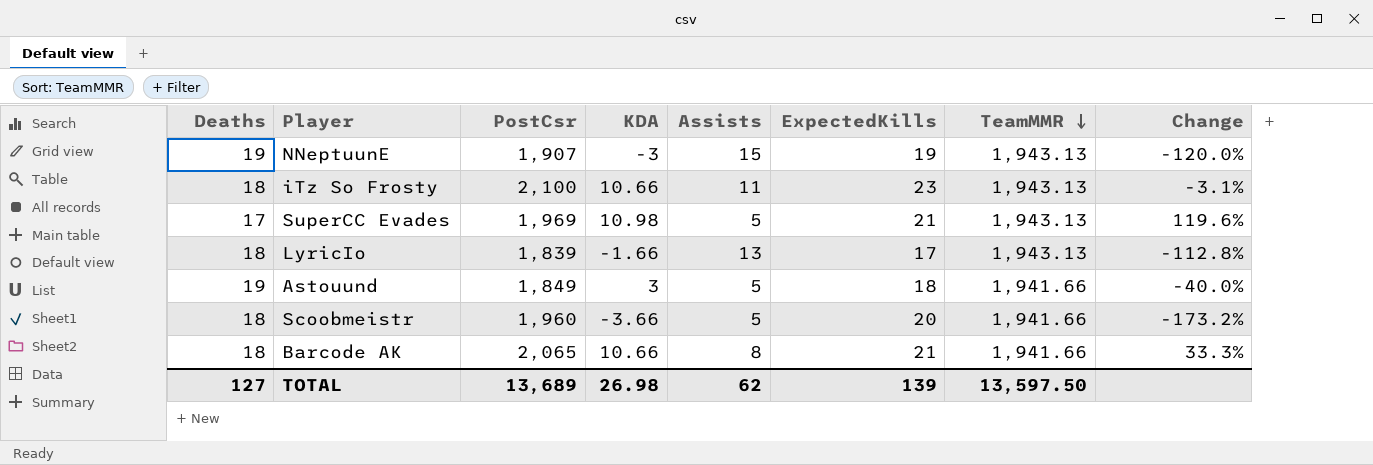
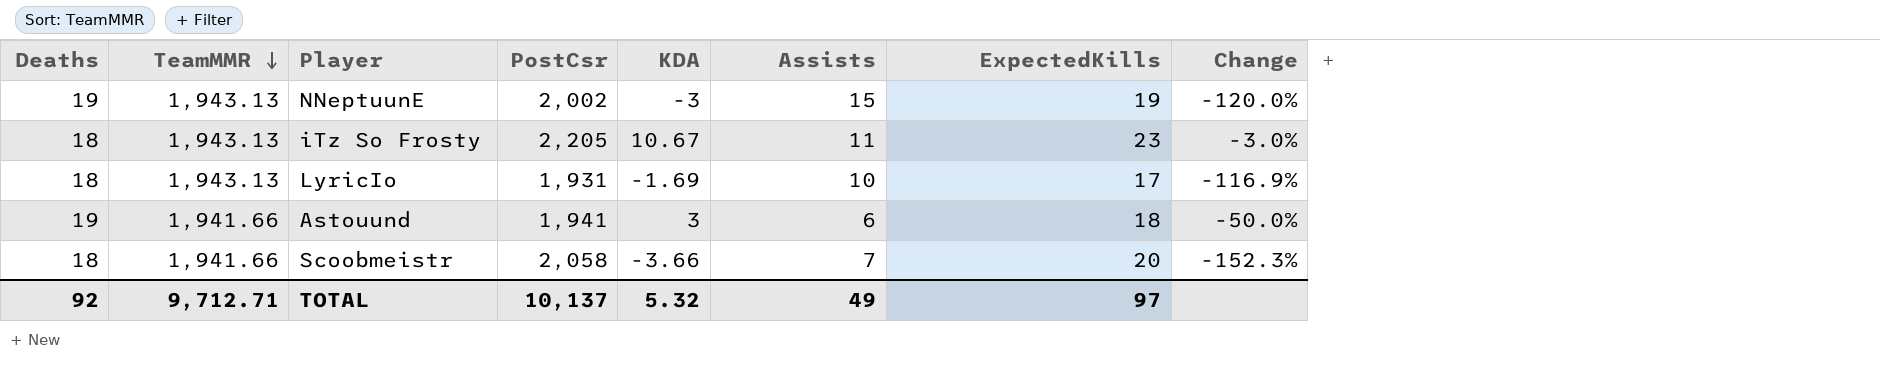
column TeamMMR | position: 7 -> 2
row SuperCC Evades: 17 | 1,969 | 10.98 | 5 | 21 | 1,943.13 | 119.6% -> none
row Barcode AK: 18 | 2,065 | 10.66 | 8 | 21 | 1,941.66 | 33.3% -> none
NNeptuunE | PostCsr: 1,907 -> 2,002
iTz So Frosty | PostCsr: 2,100 -> 2,205
iTz So Frosty | KDA: 10.66 -> 10.67
iTz So Frosty | Change: -3.1% -> -3.0%
LyricIo | PostCsr: 1,839 -> 1,931
LyricIo | KDA: -1.66 -> -1.69
LyricIo | Assists: 13 -> 10
LyricIo | Change: -112.8% -> -116.9%
Astouund | PostCsr: 1,849 -> 1,941
Astouund | Assists: 5 -> 6
Astouund | Change: -40.0% -> -50.0%
Scoobmeistr | PostCsr: 1,960 -> 2,058
Scoobmeistr | Assists: 5 -> 7
Scoobmeistr | Change: -173.2% -> -152.3%
TOTAL | Deaths: 127 -> 92
TOTAL | TeamMMR: 13,597.50 -> 9,712.71
TOTAL | PostCsr: 13,689 -> 10,137
TOTAL | KDA: 26.98 -> 5.32
TOTAL | Assists: 62 -> 49
TOTAL | ExpectedKills: 139 -> 97

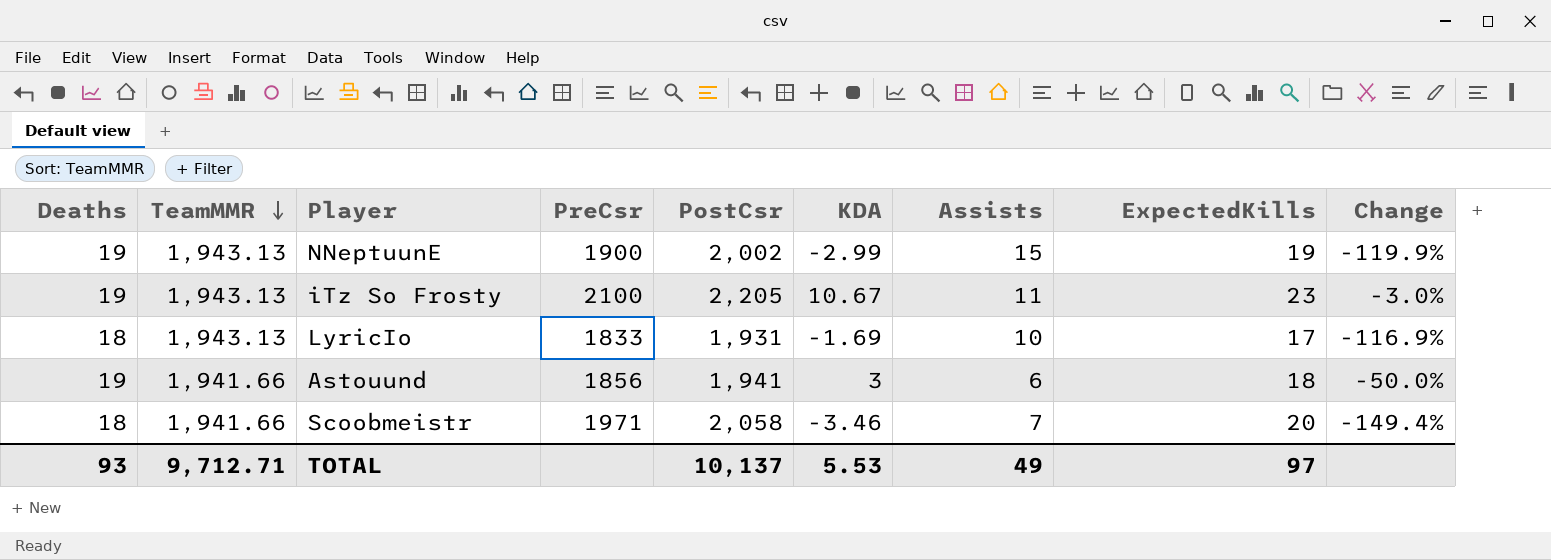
column PreCsr | position: none -> 4
NNeptuunE | KDA: -3 -> -2.99
NNeptuunE | Change: -120.0% -> -119.9%
iTz So Frosty | Deaths: 18 -> 19
Scoobmeistr | KDA: -3.66 -> -3.46
Scoobmeistr | Change: -152.3% -> -149.4%
TOTAL | Deaths: 92 -> 93
TOTAL | KDA: 5.32 -> 5.53

